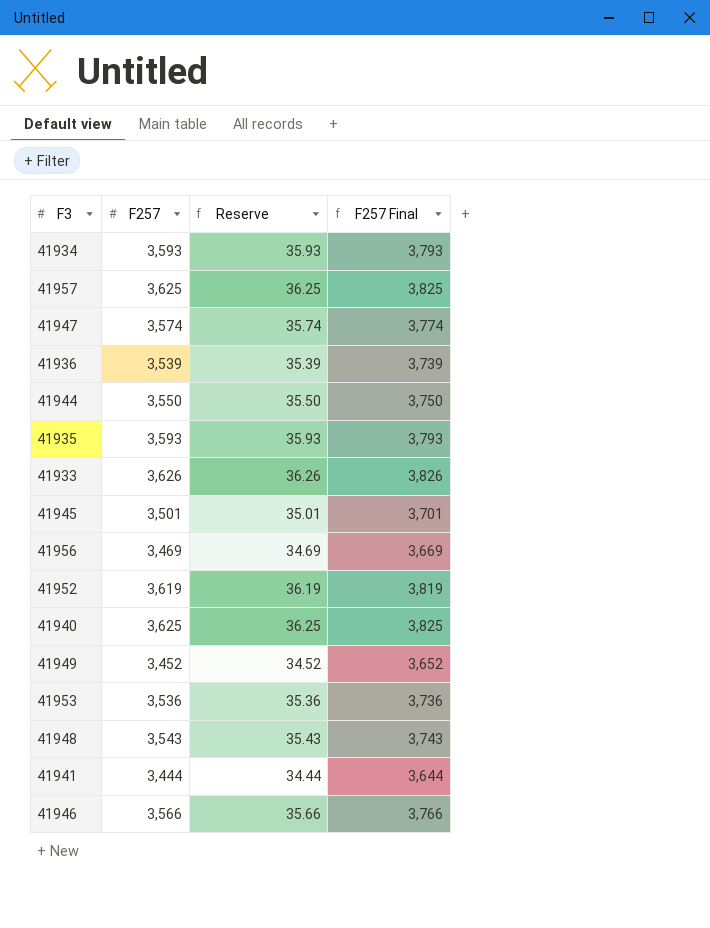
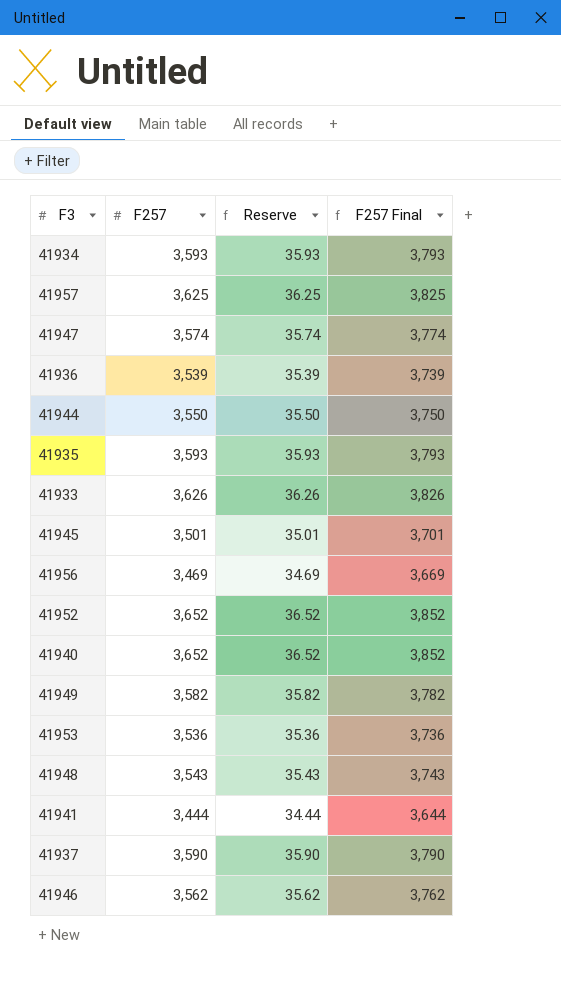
41952 | F257: 3,619 -> 3,652
41952 | Reserve: 36.19 -> 36.52
41952 | F257 Final: 3,819 -> 3,852
41940 | F257: 3,625 -> 3,652
41940 | Reserve: 36.25 -> 36.52
41940 | F257 Final: 3,825 -> 3,852
41949 | F257: 3,452 -> 3,582
41949 | Reserve: 34.52 -> 35.82
41949 | F257 Final: 3,652 -> 3,782
row 41937: none -> 3,590 | 35.90 | 3,790
41946 | F257: 3,566 -> 3,562
41946 | Reserve: 35.66 -> 35.62
41946 | F257 Final: 3,766 -> 3,762

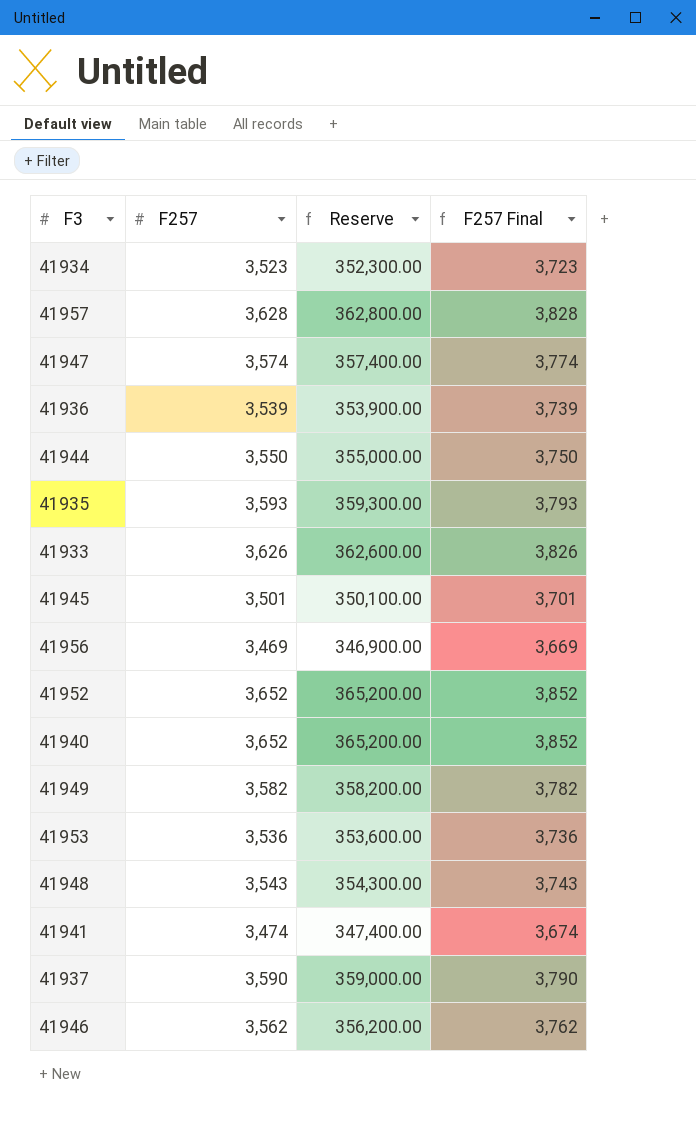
column Reserve | formula: [F257] * 0.01 -> [F257] * 100
41934 | F257: 3,593 -> 3,523
41934 | F257 Final: 3,793 -> 3,723
41957 | F257: 3,625 -> 3,628
41957 | F257 Final: 3,825 -> 3,828
41941 | F257: 3,444 -> 3,474
41941 | F257 Final: 3,644 -> 3,674

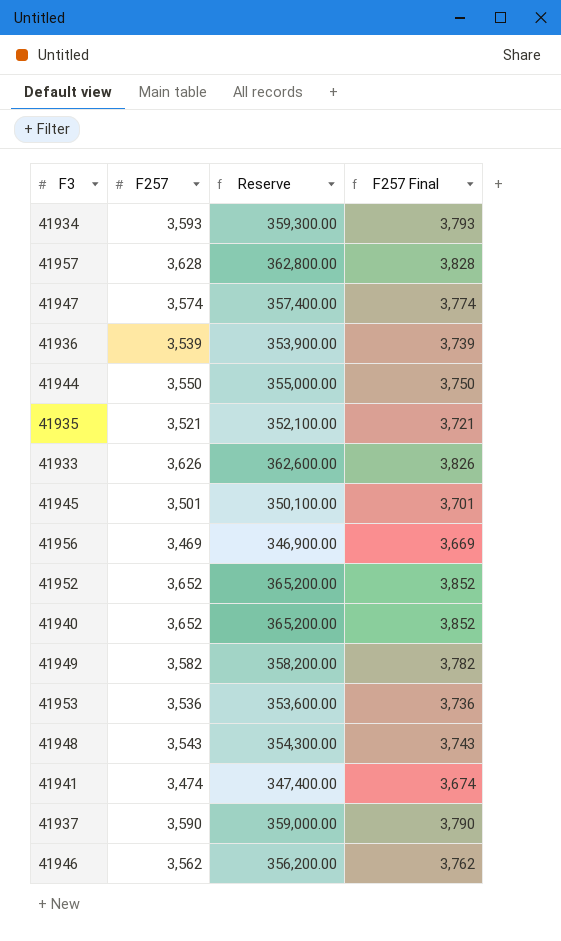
41934 | F257: 3,523 -> 3,593
41934 | Reserve: 352,300.00 -> 359,300.00
41934 | F257 Final: 3,723 -> 3,793
41935 | F257: 3,593 -> 3,521
41935 | Reserve: 359,300.00 -> 352,100.00
41935 | F257 Final: 3,793 -> 3,721

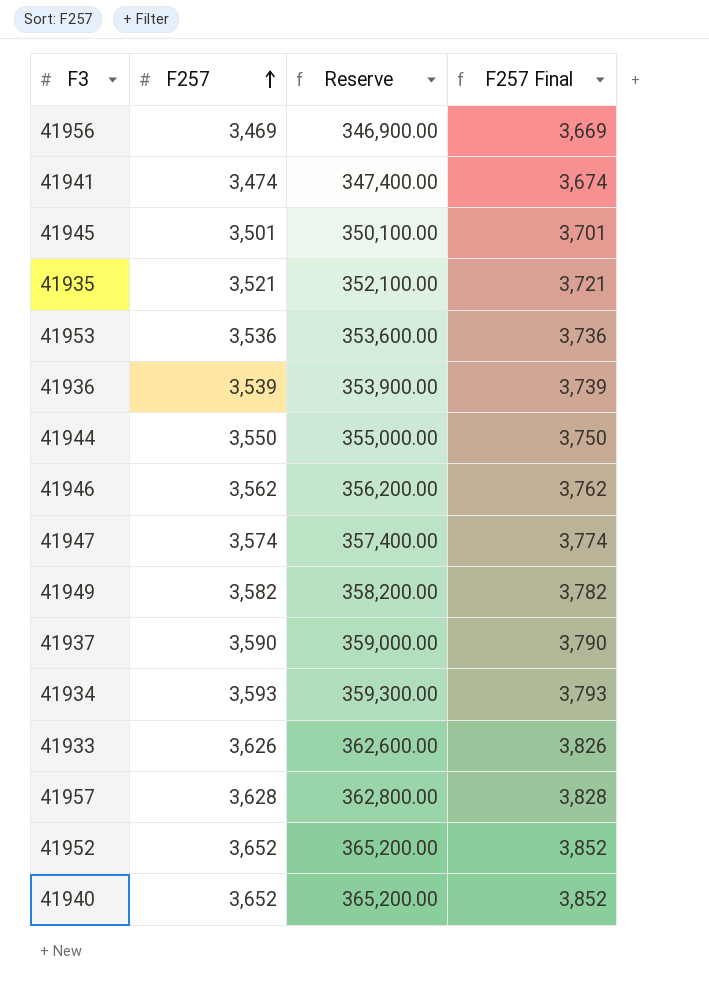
row order: none -> F257 ascending
row 41948: 3,543 | 354,300.00 | 3,743 -> none

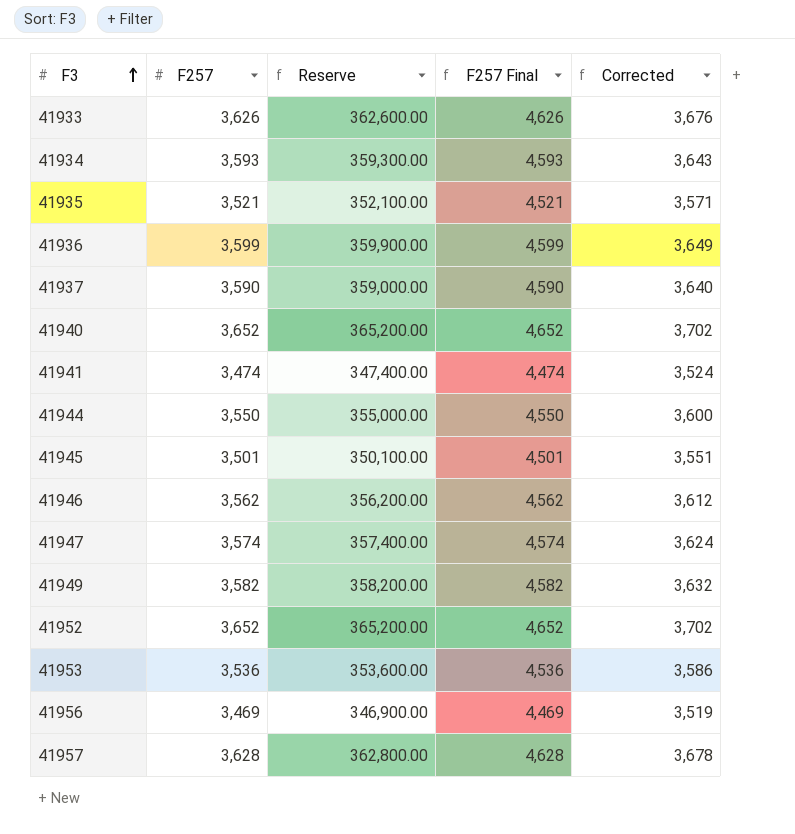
row order: F257 ascending -> F3 ascending
column F257 Final | formula: [F257] + 200 -> [F257] + 1000
column Corrected | formula: none -> [F257] + 50
41936 | F257: 3,539 -> 3,599
41936 | Reserve: 353,900.00 -> 359,900.00

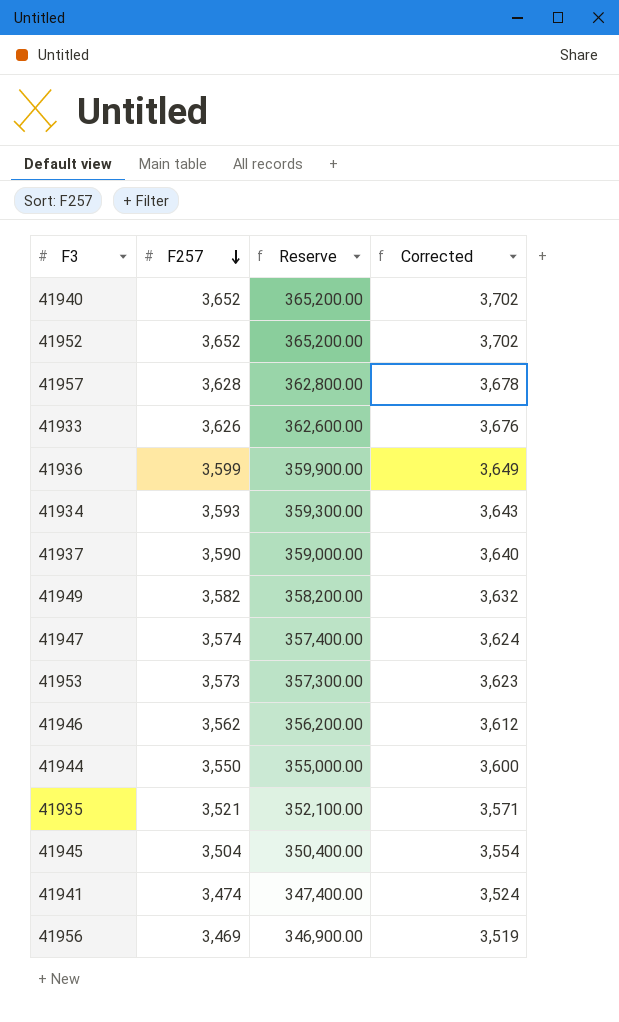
row order: F3 ascending -> F257 descending
column F257 Final | formula: [F257] + 1000 -> none
41953 | F257: 3,536 -> 3,573
41953 | Reserve: 353,600.00 -> 357,300.00
41953 | Corrected: 3,586 -> 3,623
41945 | F257: 3,501 -> 3,504
41945 | Reserve: 350,100.00 -> 350,400.00
41945 | Corrected: 3,551 -> 3,554

